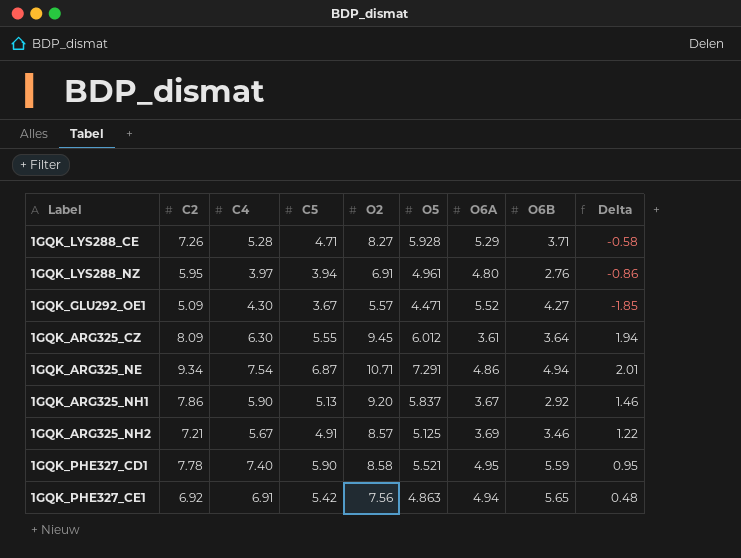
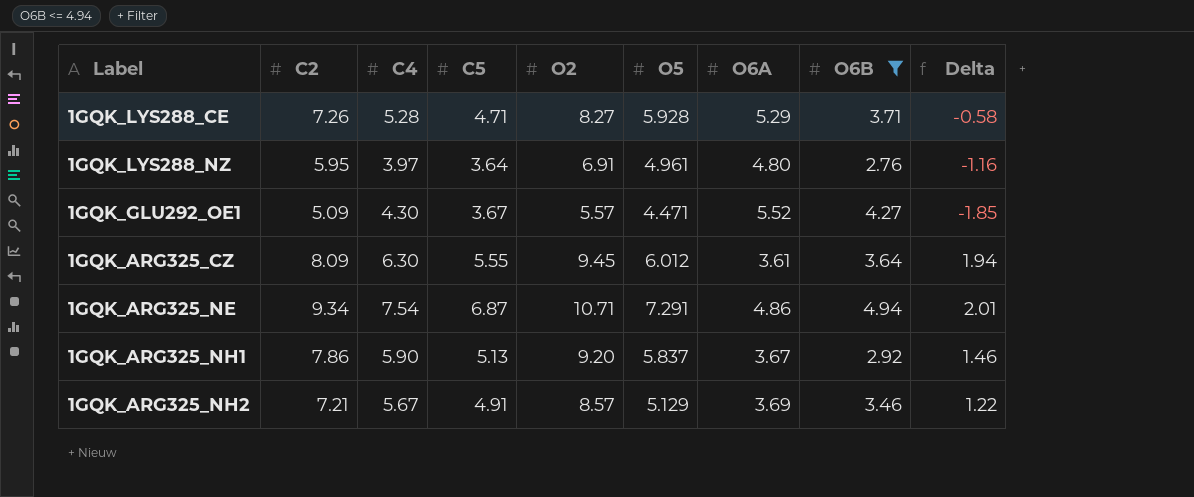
filter: none -> O6B <= 4.94
1GQK_LYS288_NZ | C5: 3.94 -> 3.64
1GQK_LYS288_NZ | Delta: -0.86 -> -1.16
1GQK_ARG325_NH2 | O5: 5.125 -> 5.129

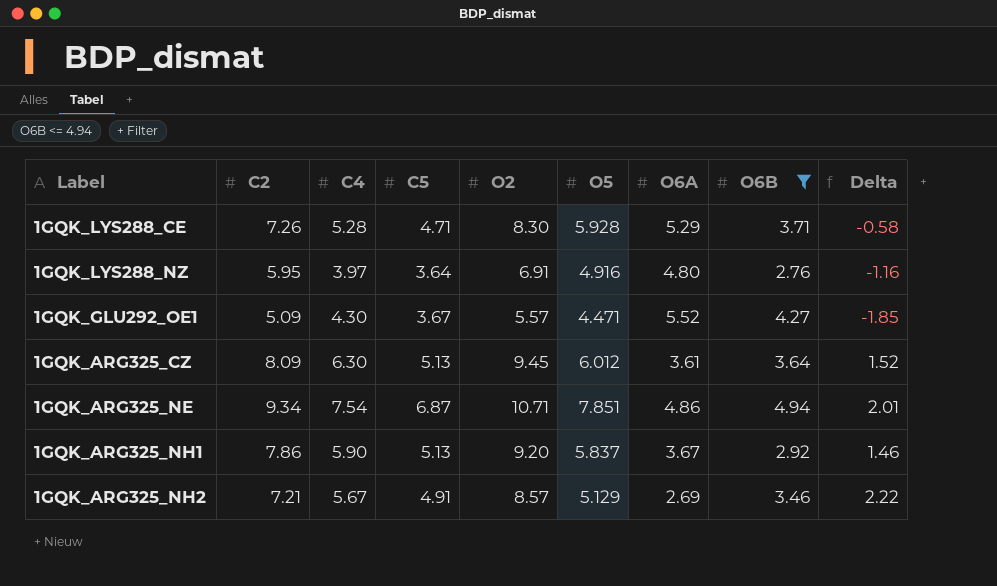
1GQK_LYS288_CE | O2: 8.27 -> 8.30
1GQK_LYS288_NZ | O5: 4.961 -> 4.916
1GQK_ARG325_CZ | C5: 5.55 -> 5.13
1GQK_ARG325_CZ | Delta: 1.94 -> 1.52
1GQK_ARG325_NE | O5: 7.291 -> 7.851
1GQK_ARG325_NH2 | O6A: 3.69 -> 2.69
1GQK_ARG325_NH2 | Delta: 1.22 -> 2.22

